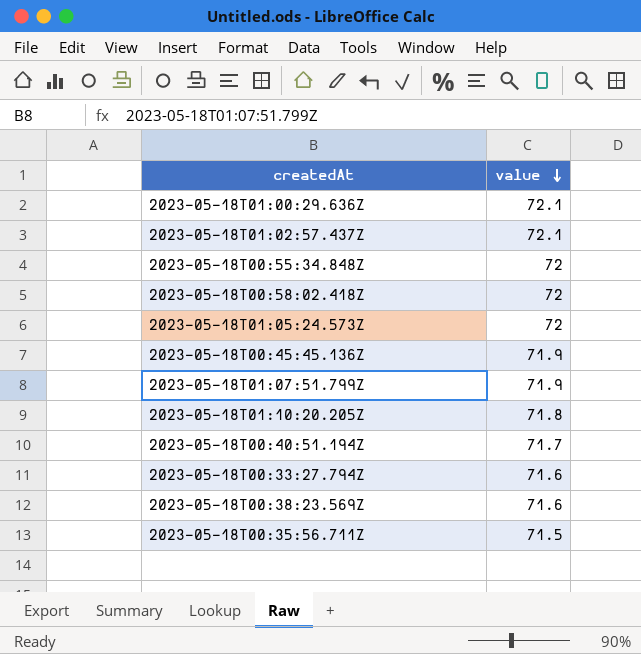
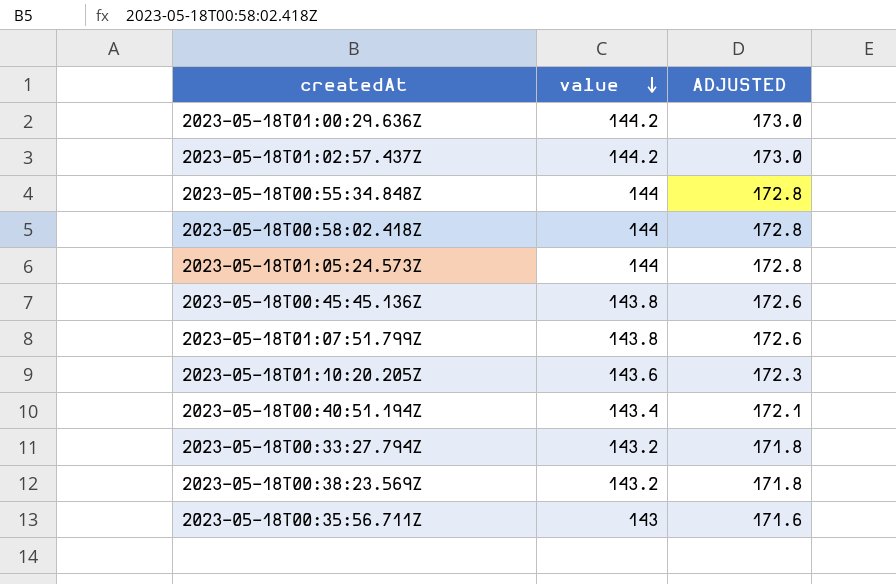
column ADJUSTED | formula: none -> [value] * 1.2
2023-05-18T01:00:29.636Z | value: 72.1 -> 144.2
2023-05-18T01:02:57.437Z | value: 72.1 -> 144.2
2023-05-18T00:55:34.848Z | value: 72 -> 144
2023-05-18T00:58:02.418Z | value: 72 -> 144
2023-05-18T01:05:24.573Z | value: 72 -> 144
2023-05-18T00:45:45.136Z | value: 71.9 -> 143.8
2023-05-18T01:07:51.799Z | value: 71.9 -> 143.8
2023-05-18T01:10:20.205Z | value: 71.8 -> 143.6
2023-05-18T00:40:51.194Z | value: 71.7 -> 143.4
2023-05-18T00:33:27.794Z | value: 71.6 -> 143.2
2023-05-18T00:38:23.569Z | value: 71.6 -> 143.2
2023-05-18T00:35:56.711Z | value: 71.5 -> 143

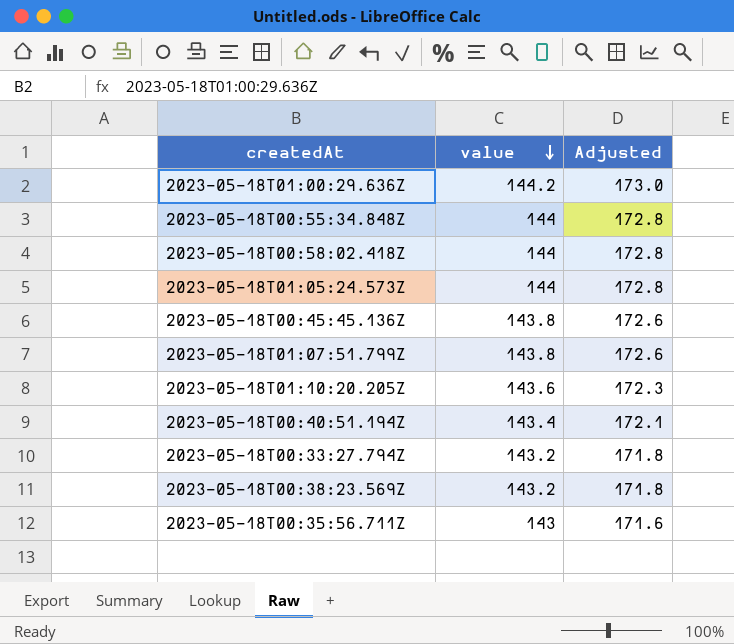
column name: ADJUSTED -> Adjusted
row 2023-05-18T01:02:57.437Z: 144.2 | 173.0 -> none

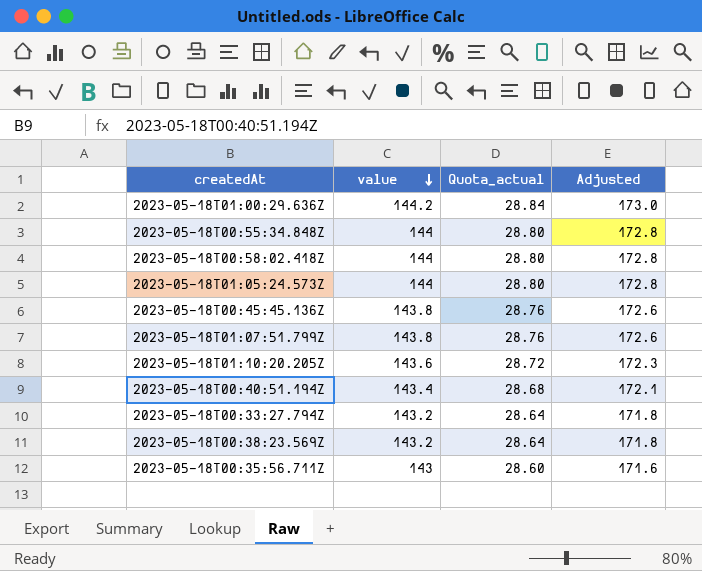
column Quota_actual | formula: none -> [value] * 0.2

